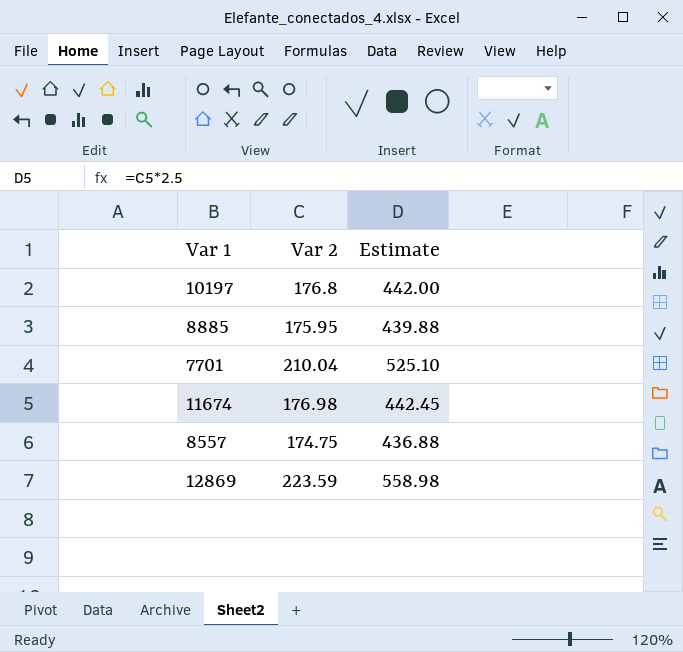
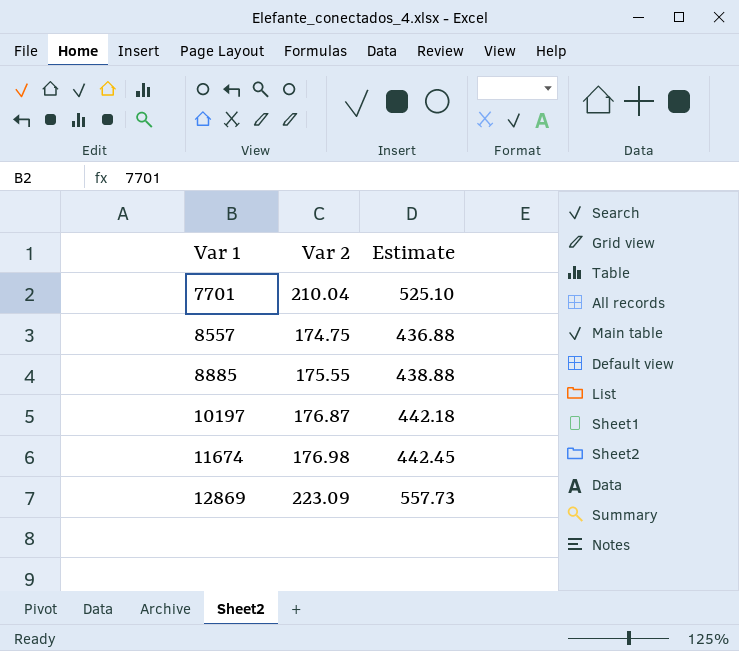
row order: none -> Var 1 ascending
8885 | Var 2: 175.95 -> 175.55
8885 | Estimate: 439.88 -> 438.88
10197 | Var 2: 176.8 -> 176.87
10197 | Estimate: 442.00 -> 442.18
12869 | Var 2: 223.59 -> 223.09
12869 | Estimate: 558.98 -> 557.73

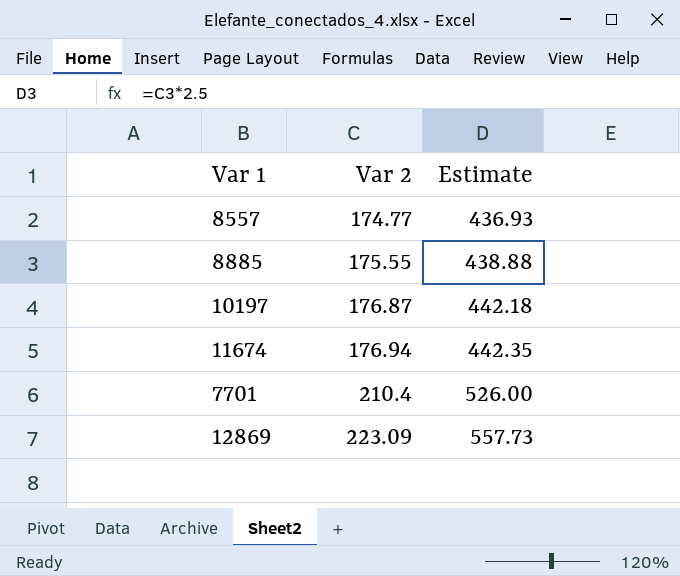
row order: Var 1 ascending -> Var 2 ascending
8557 | Var 2: 174.75 -> 174.77
8557 | Estimate: 436.88 -> 436.93
11674 | Var 2: 176.98 -> 176.94
11674 | Estimate: 442.45 -> 442.35
7701 | Var 2: 210.04 -> 210.4
7701 | Estimate: 525.10 -> 526.00

